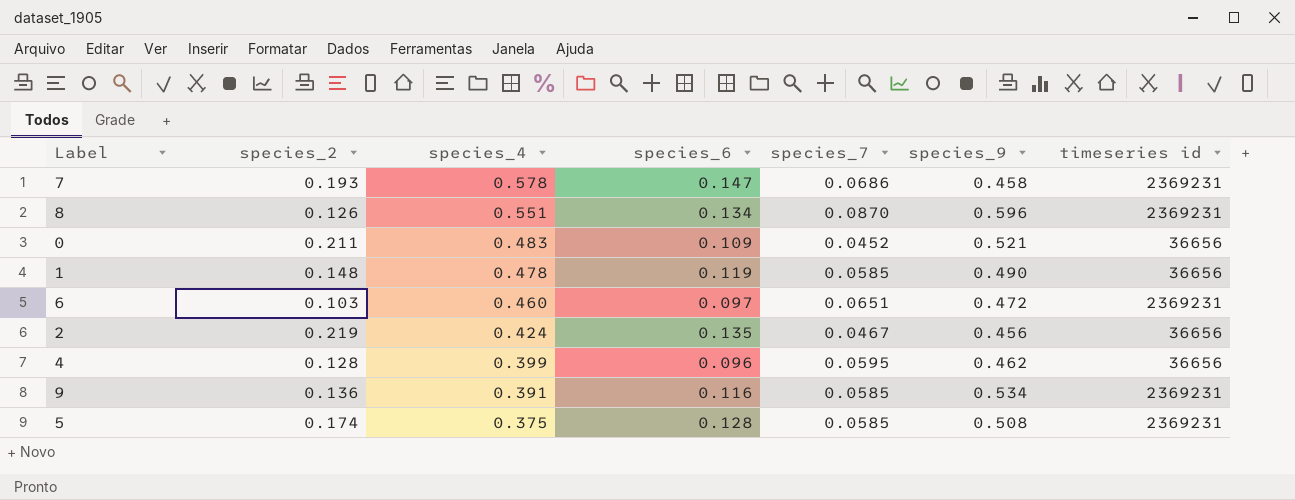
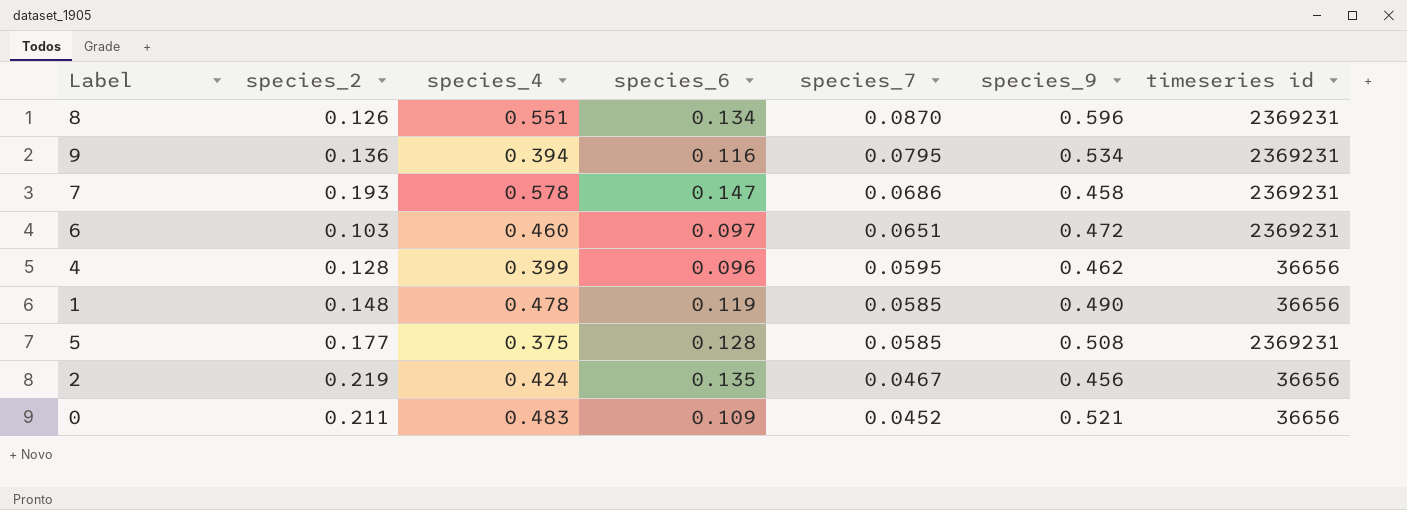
row order: species_4 descending -> species_7 descending
9 | species_4: 0.391 -> 0.394
9 | species_7: 0.0585 -> 0.0795
5 | species_2: 0.174 -> 0.177

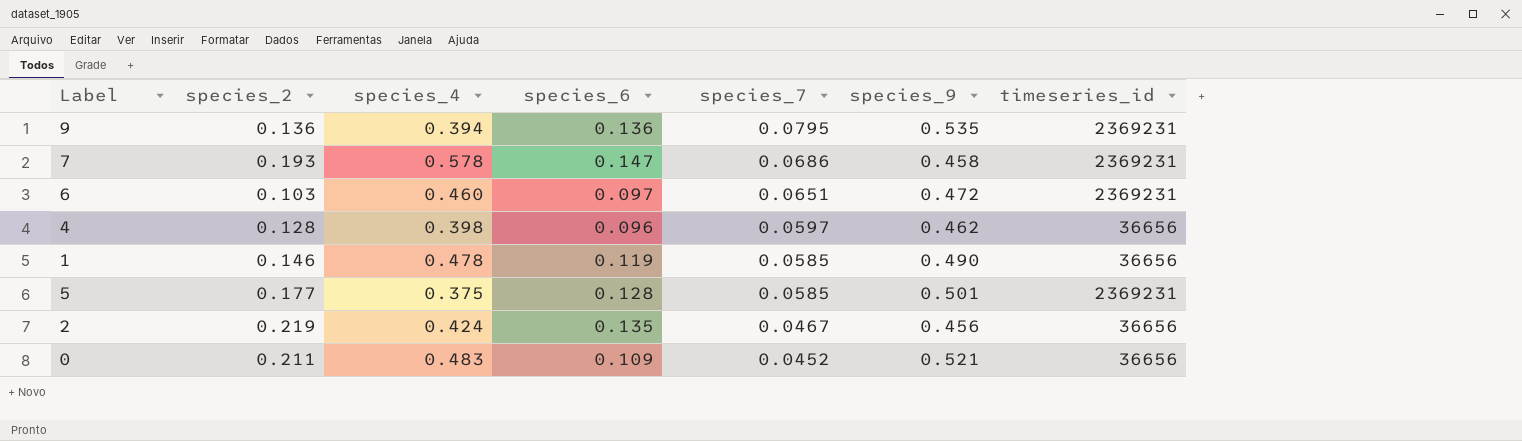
column name: timeseries id -> timeseries_id
row 8: 0.126 | 0.551 | 0.134 | 0.0870 | 0.596 | 2369231 -> none
9 | species_6: 0.116 -> 0.136
9 | species_9: 0.534 -> 0.535
4 | species_4: 0.399 -> 0.398
4 | species_7: 0.0595 -> 0.0597
1 | species_2: 0.148 -> 0.146
5 | species_9: 0.508 -> 0.501

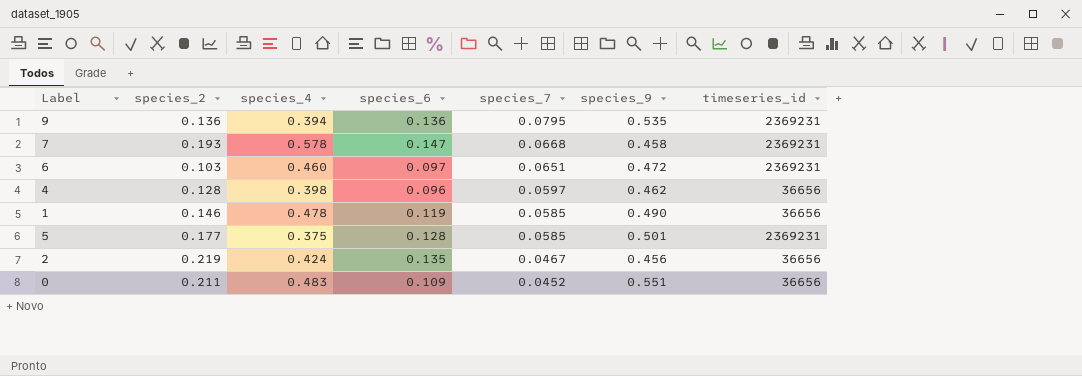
7 | species_7: 0.0686 -> 0.0668
0 | species_9: 0.521 -> 0.551

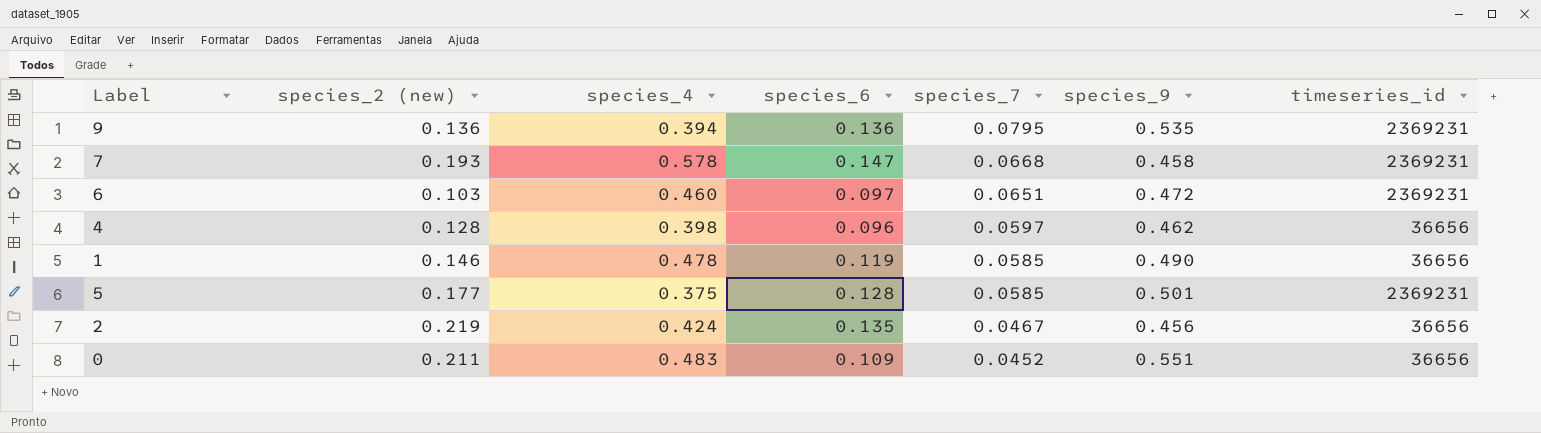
column name: species_2 -> species_2 (new)

